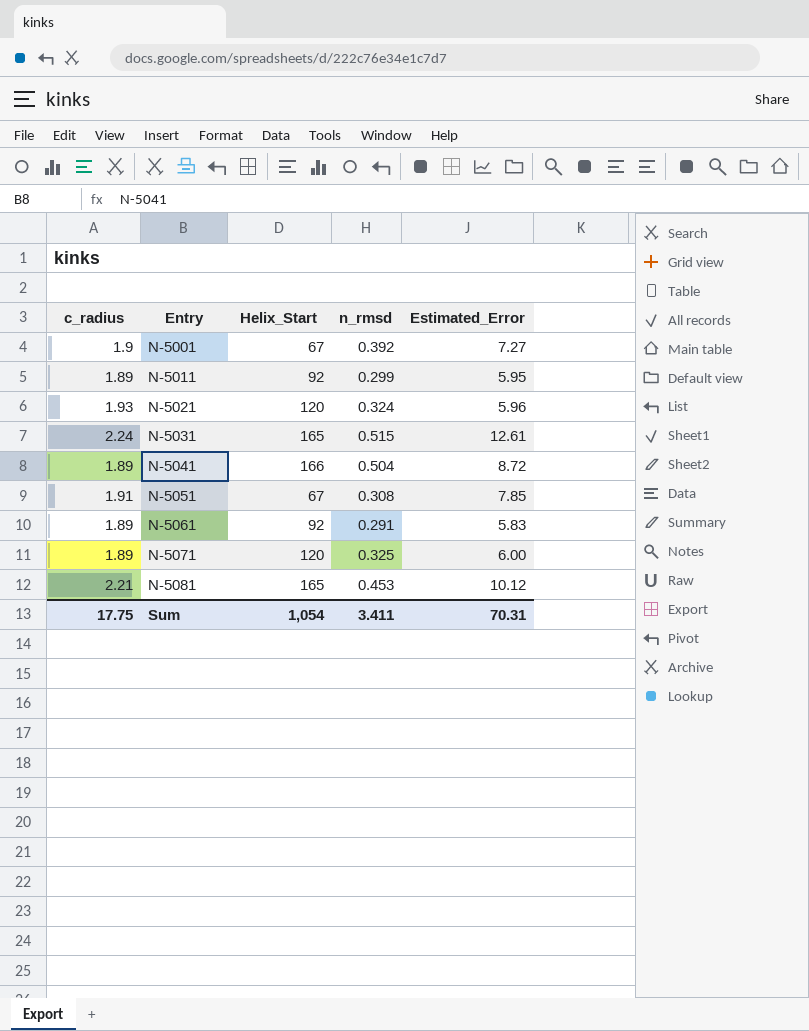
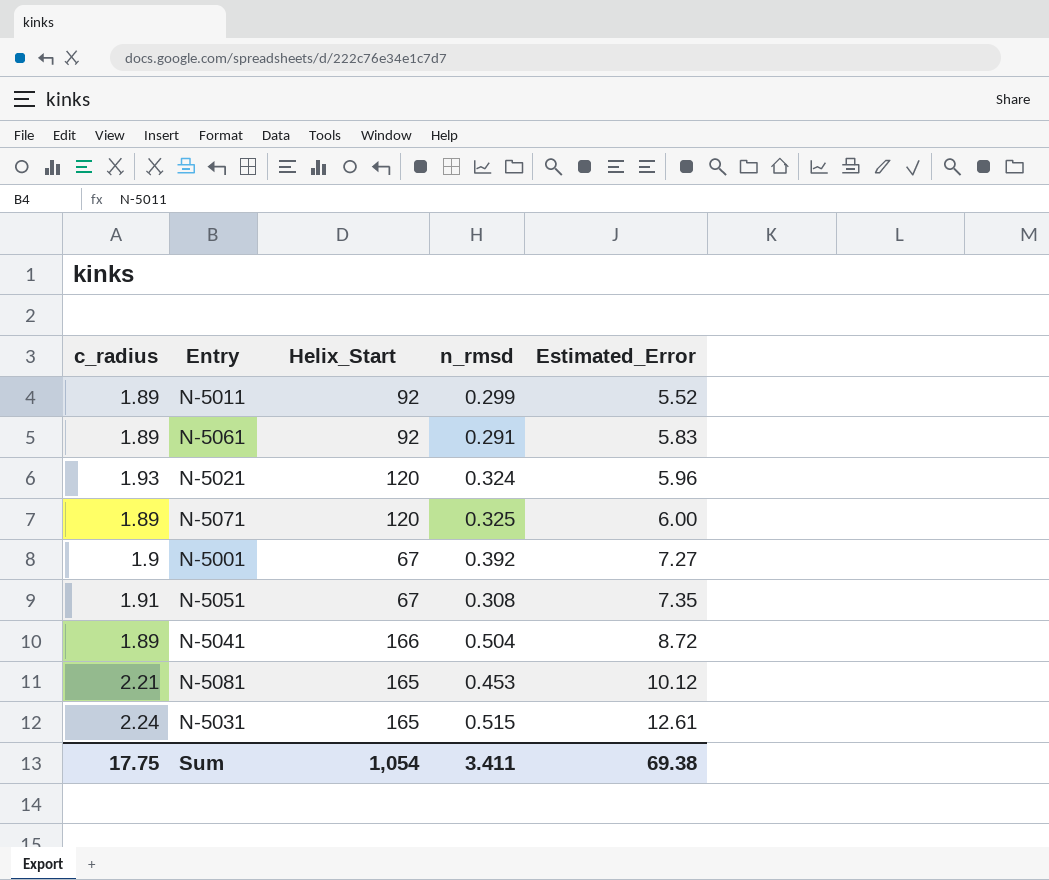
row order: Entry ascending -> Estimated_Error ascending
N-5011 | Estimated_Error: 5.95 -> 5.52
N-5051 | Estimated_Error: 7.85 -> 7.35
Sum | Estimated_Error: 70.31 -> 69.38

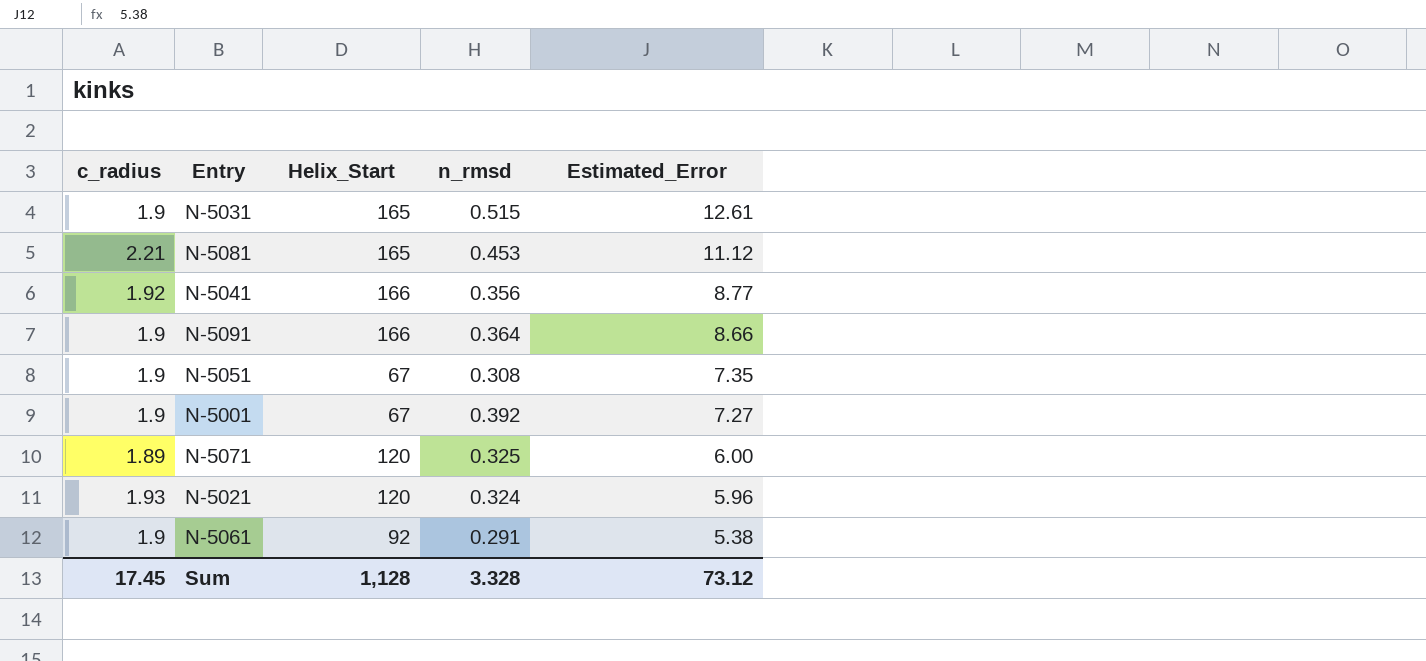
row order: Estimated_Error ascending -> Estimated_Error descending
row N-5011: 1.89 | 92 | 0.299 | 5.52 -> none
N-5031 | c_radius: 2.24 -> 1.9
N-5081 | Estimated_Error: 10.12 -> 11.12
N-5041 | c_radius: 1.89 -> 1.92
N-5041 | n_rmsd: 0.504 -> 0.356
N-5041 | Estimated_Error: 8.72 -> 8.77
row N-5091: none -> 1.9 | 166 | 0.364 | 8.66
N-5051 | c_radius: 1.91 -> 1.9
N-5061 | c_radius: 1.89 -> 1.9
N-5061 | Estimated_Error: 5.83 -> 5.38
Sum | c_radius: 17.75 -> 17.45
Sum | Helix_Start: 1,054 -> 1,128
Sum | n_rmsd: 3.411 -> 3.328
Sum | Estimated_Error: 69.38 -> 73.12

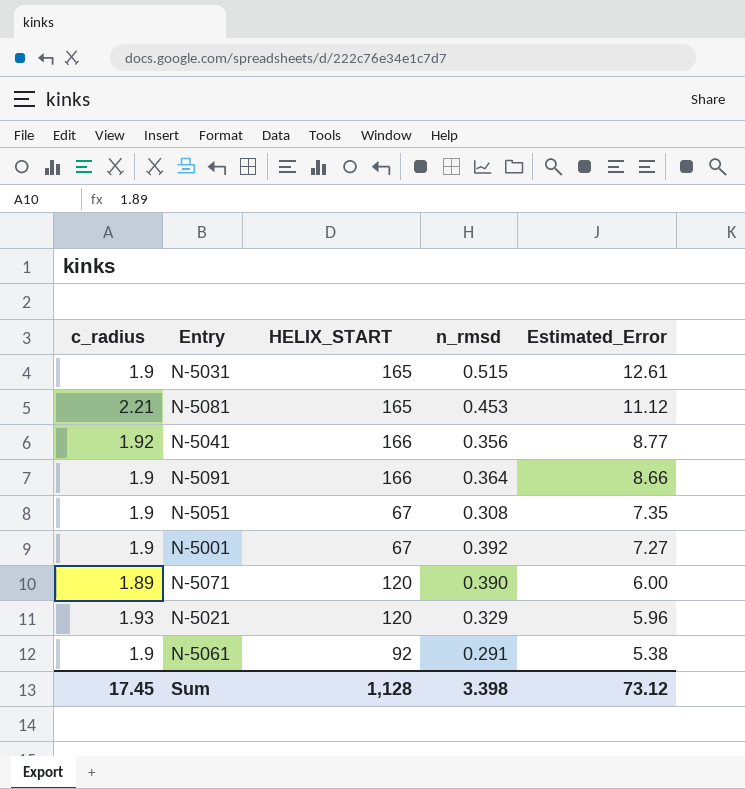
column name: Helix_Start -> HELIX_START
N-5071 | n_rmsd: 0.325 -> 0.390
N-5021 | n_rmsd: 0.324 -> 0.329
Sum | n_rmsd: 3.328 -> 3.398

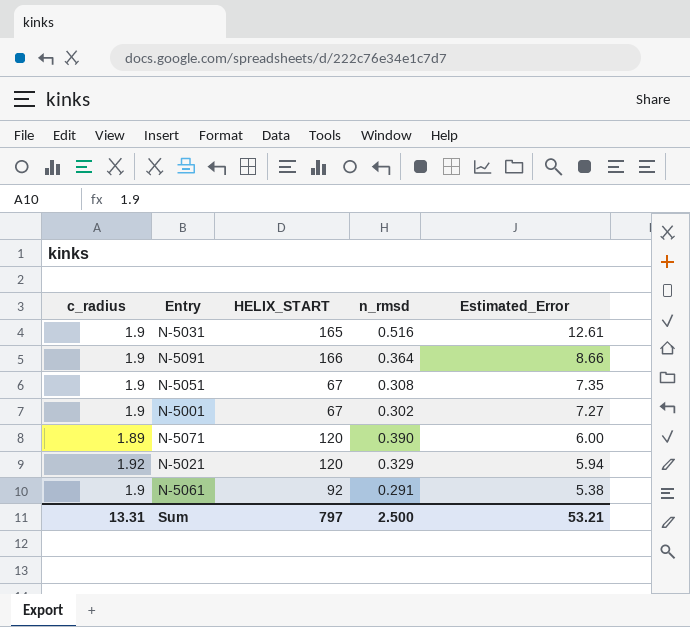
row N-5081: 2.21 | 165 | 0.453 | 11.12 -> none
row N-5041: 1.92 | 166 | 0.356 | 8.77 -> none
N-5031 | n_rmsd: 0.515 -> 0.516
N-5001 | n_rmsd: 0.392 -> 0.302
N-5021 | c_radius: 1.93 -> 1.92
N-5021 | Estimated_Error: 5.96 -> 5.94
Sum | c_radius: 17.45 -> 13.31
Sum | HELIX_START: 1,128 -> 797
Sum | n_rmsd: 3.398 -> 2.500
Sum | Estimated_Error: 73.12 -> 53.21

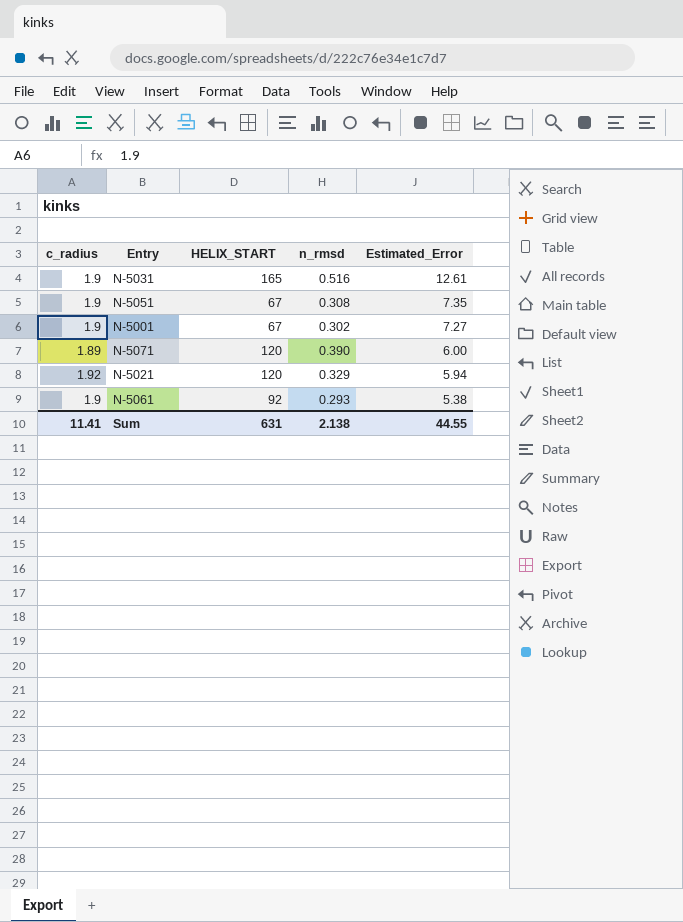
row N-5091: 1.9 | 166 | 0.364 | 8.66 -> none
N-5061 | n_rmsd: 0.291 -> 0.293
Sum | c_radius: 13.31 -> 11.41
Sum | HELIX_START: 797 -> 631
Sum | n_rmsd: 2.500 -> 2.138
Sum | Estimated_Error: 53.21 -> 44.55

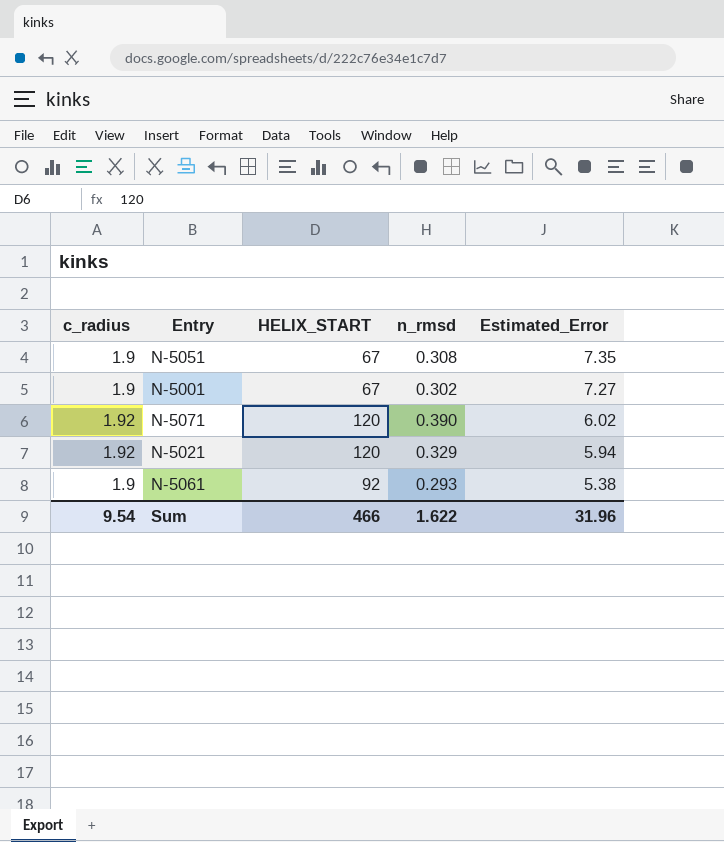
row N-5031: 1.9 | 165 | 0.516 | 12.61 -> none
N-5071 | c_radius: 1.89 -> 1.92
N-5071 | Estimated_Error: 6.00 -> 6.02
Sum | c_radius: 11.41 -> 9.54
Sum | HELIX_START: 631 -> 466
Sum | n_rmsd: 2.138 -> 1.622
Sum | Estimated_Error: 44.55 -> 31.96

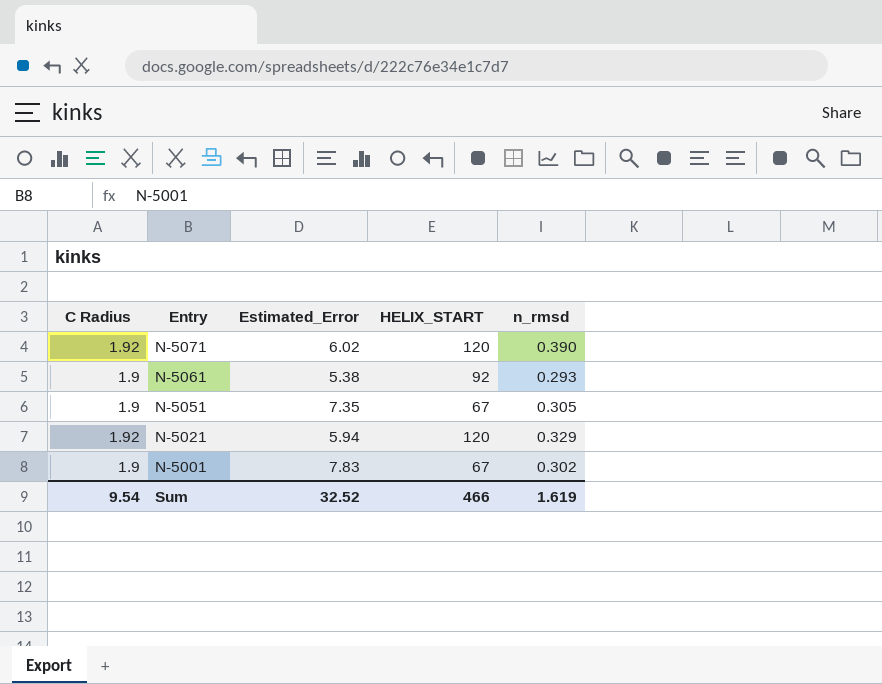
row order: Estimated_Error descending -> Entry descending
column name: c_radius -> C Radius
column Estimated_Error | position: 5 -> 3
N-5051 | n_rmsd: 0.308 -> 0.305
N-5001 | Estimated_Error: 7.27 -> 7.83
Sum | Estimated_Error: 31.96 -> 32.52
Sum | n_rmsd: 1.622 -> 1.619

